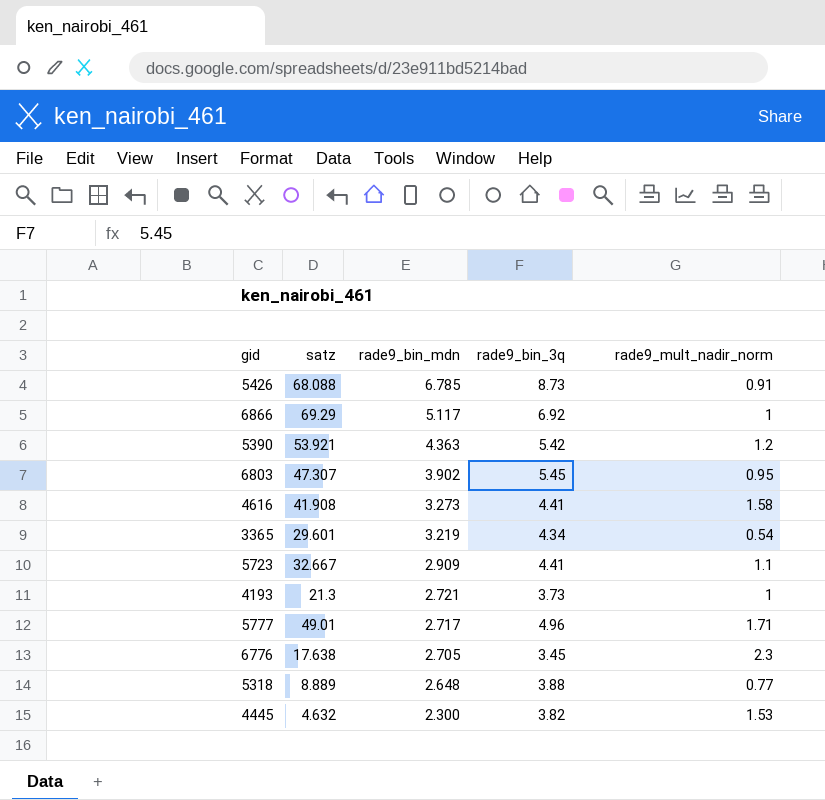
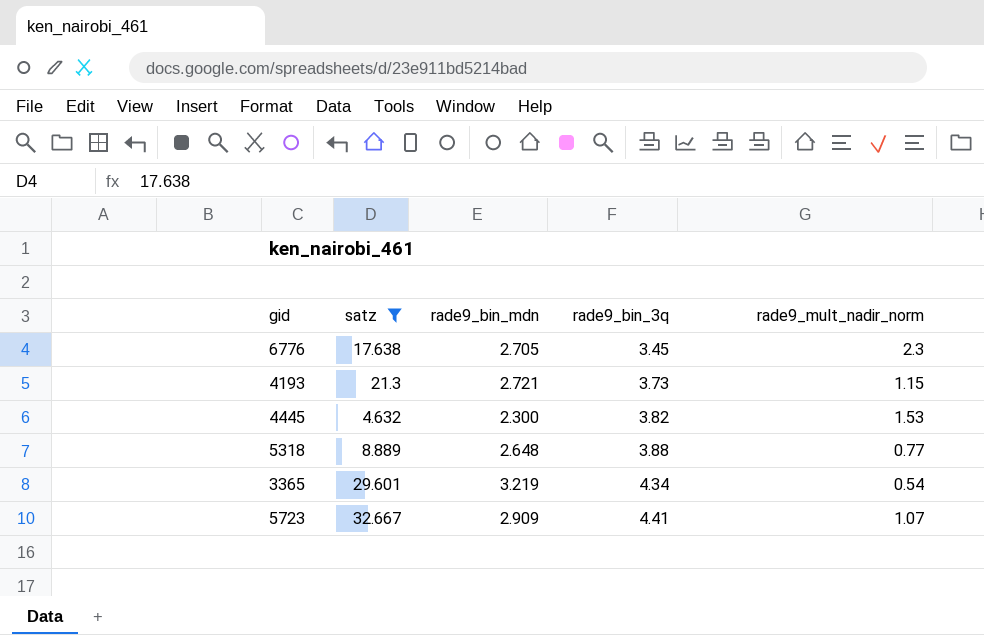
filter: none -> satz <= 32.667
row order: rade9_bin_mdn descending -> rade9_bin_3q ascending
4193 | rade9_mult_nadir_norm: 1 -> 1.15
5723 | rade9_mult_nadir_norm: 1.1 -> 1.07

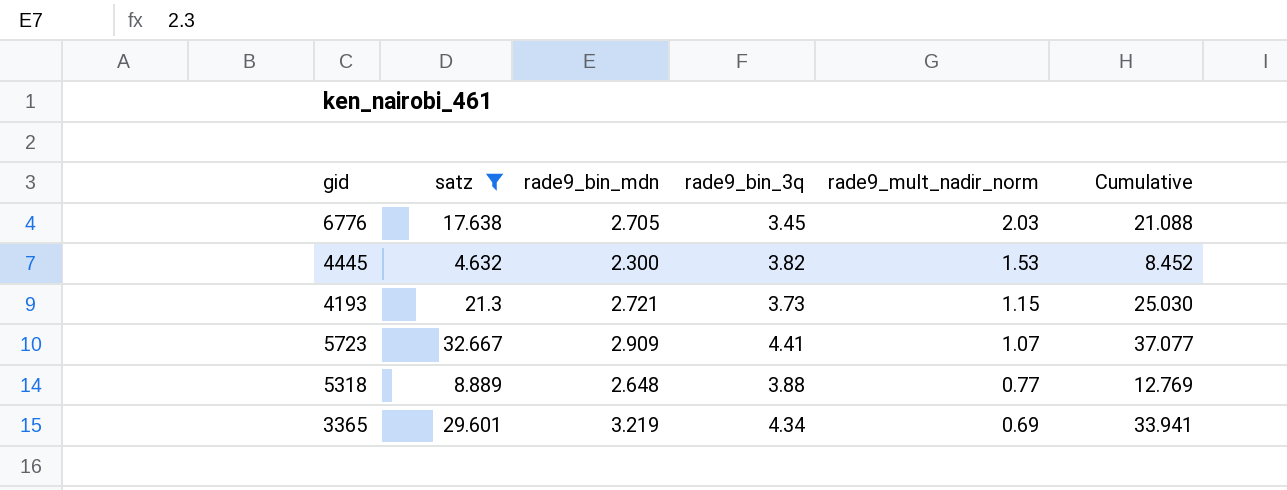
row order: rade9_bin_3q ascending -> rade9_mult_nadir_norm descending
column Cumulative | formula: none -> [satz] + [rade9_bin_3q]
6776 | rade9_mult_nadir_norm: 2.3 -> 2.03
3365 | rade9_mult_nadir_norm: 0.54 -> 0.69

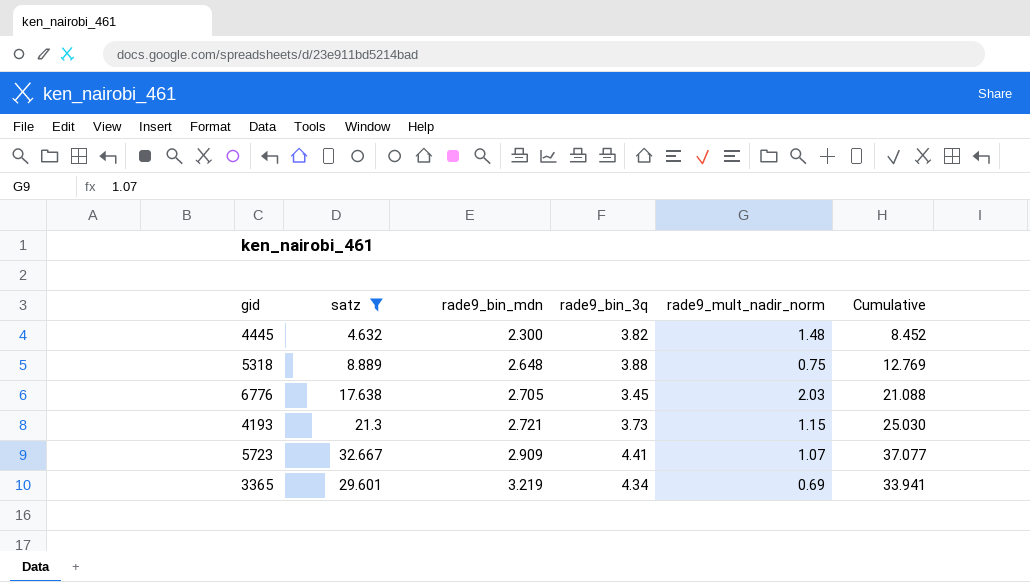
row order: rade9_mult_nadir_norm descending -> rade9_bin_mdn ascending
4445 | rade9_mult_nadir_norm: 1.53 -> 1.48
5318 | rade9_mult_nadir_norm: 0.77 -> 0.75

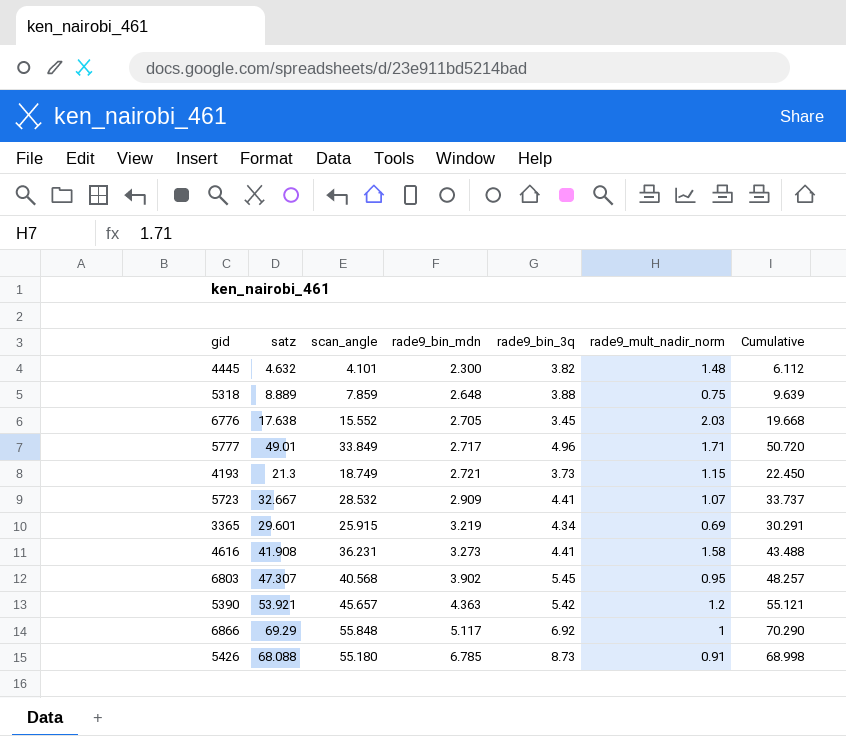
filter: satz <= 32.667 -> none
column scan_angle | position: none -> 3
column Cumulative | formula: [satz] + [rade9_bin_3q] -> [satz] + [rade9_mult_nadir_norm]

